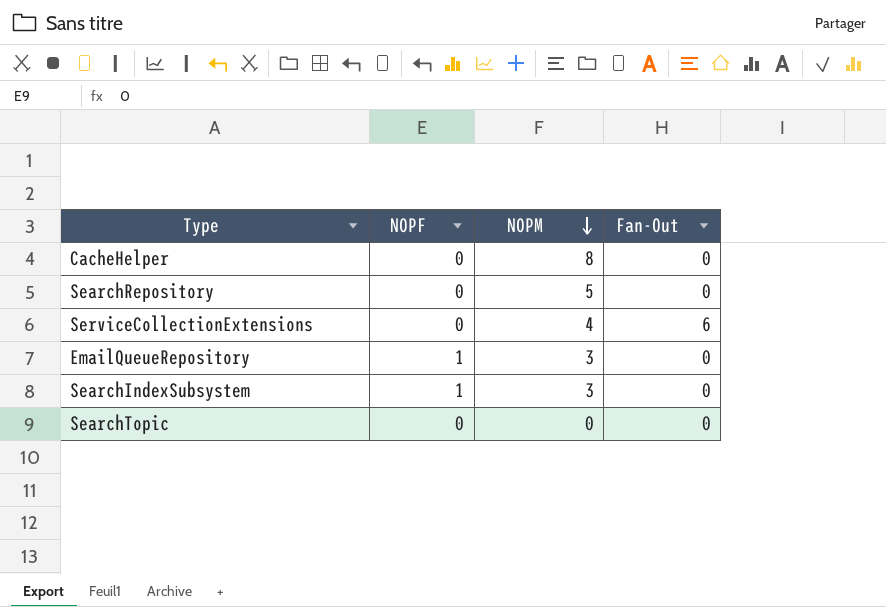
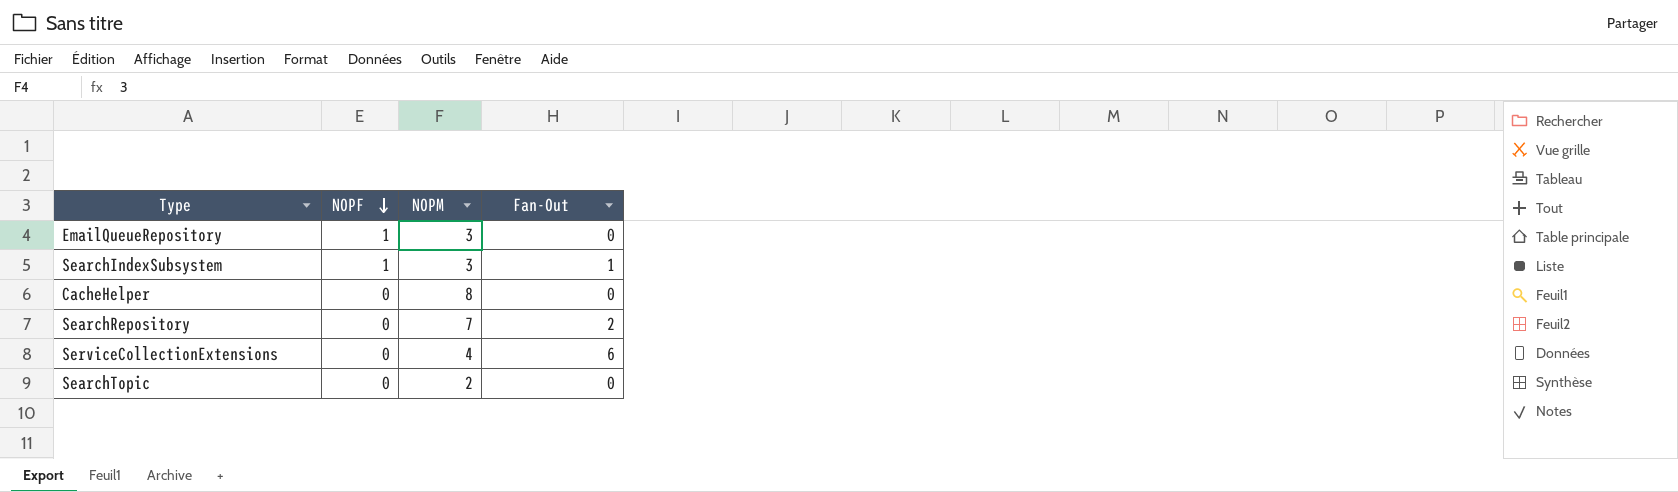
row order: NOPM descending -> NOPF descending
SearchIndexSubsystem | Fan-Out: 0 -> 1
SearchRepository | NOPM: 5 -> 7
SearchRepository | Fan-Out: 0 -> 2
SearchTopic | NOPM: 0 -> 2

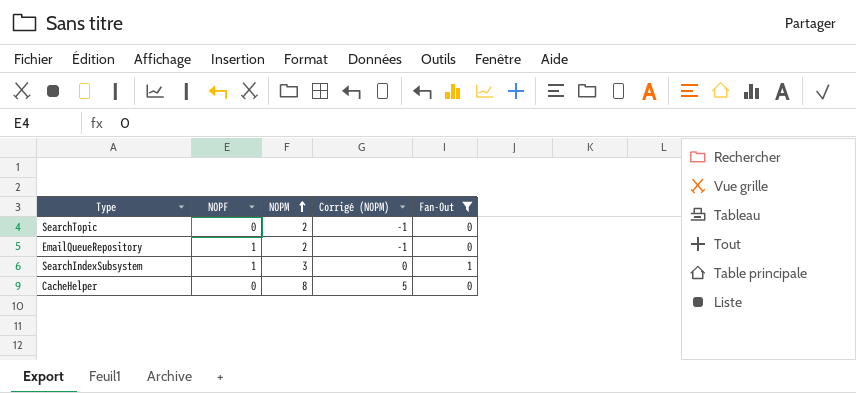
filter: none -> Fan-Out <= 1
row order: NOPF descending -> NOPM ascending
column Corrigé (NOPM) | formula: none -> [NOPM] - 3
EmailQueueRepository | NOPM: 3 -> 2

